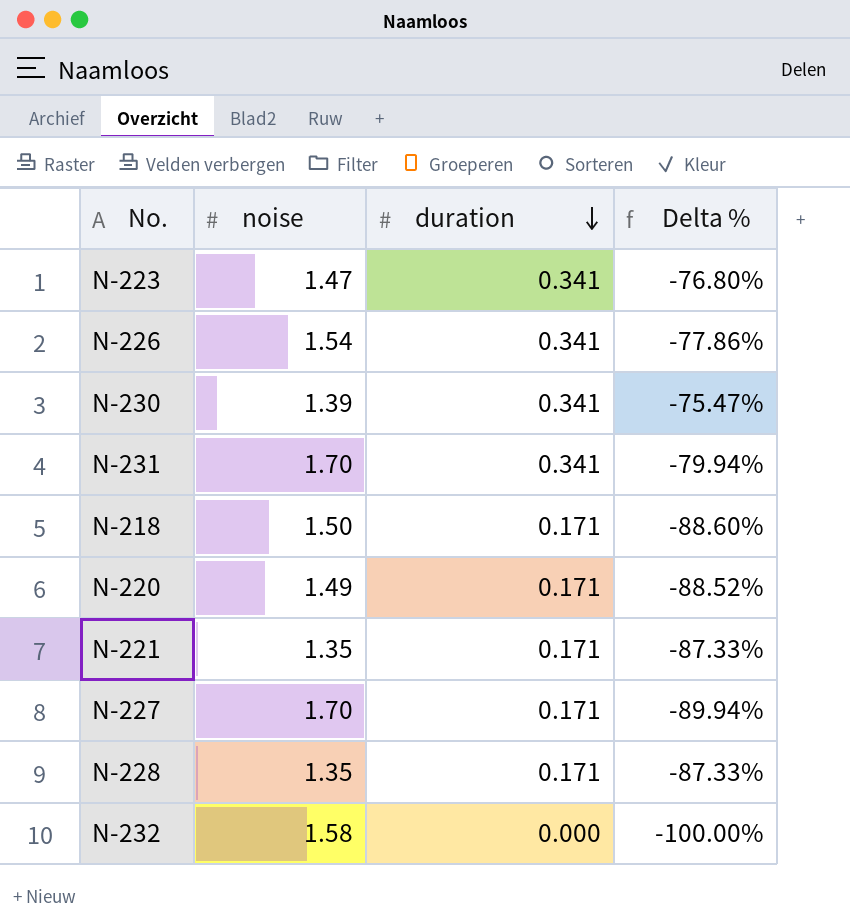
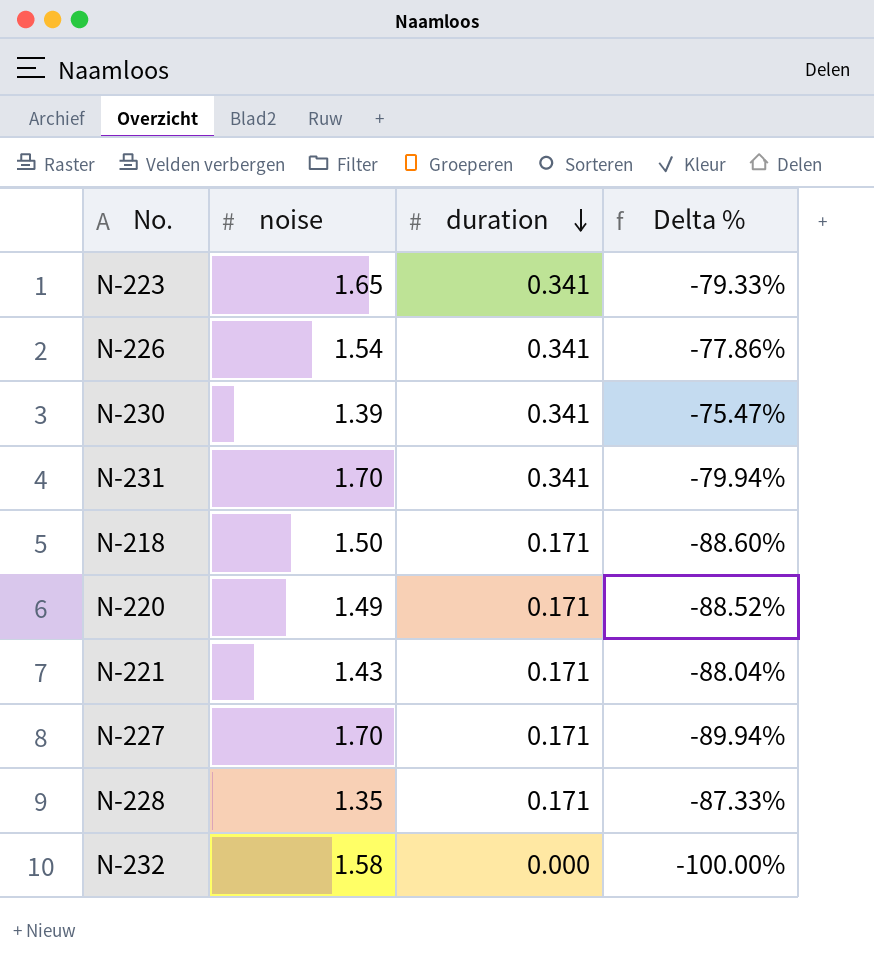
N-223 | noise: 1.47 -> 1.65
N-223 | Delta %: -76.80% -> -79.33%
N-221 | noise: 1.35 -> 1.43
N-221 | Delta %: -87.33% -> -88.04%

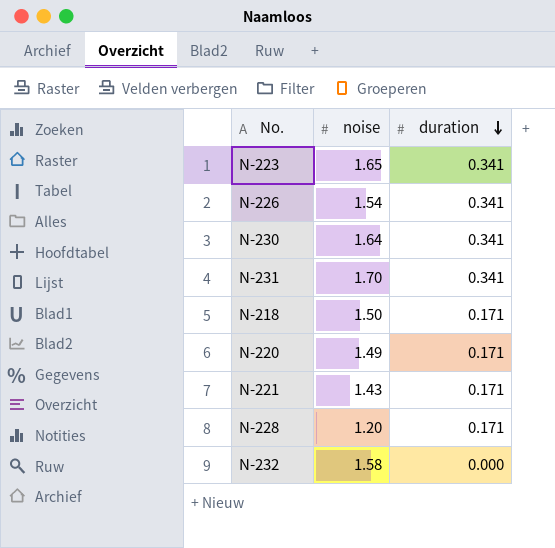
column Delta % | formula: ([duration] - [noise]) / [noise] -> none
row N-227: 1.70 | 0.171 | -89.94% -> none
N-230 | noise: 1.39 -> 1.64
N-228 | noise: 1.35 -> 1.20

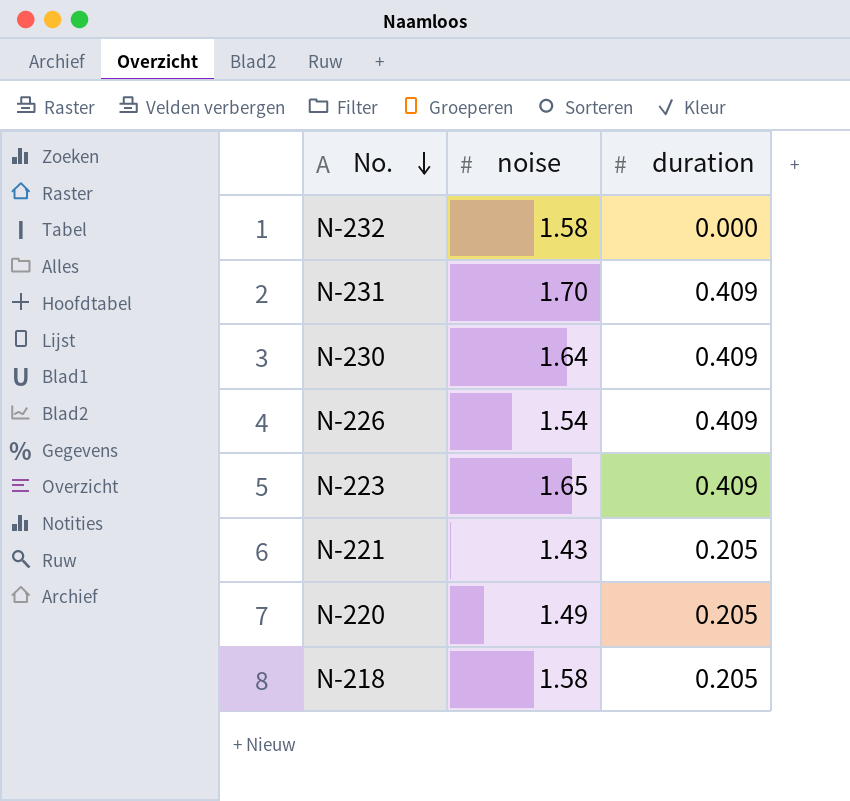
row order: duration descending -> No. descending
row N-228: 1.20 | 0.171 -> none
N-231 | duration: 0.341 -> 0.409
N-230 | duration: 0.341 -> 0.409
N-226 | duration: 0.341 -> 0.409
N-223 | duration: 0.341 -> 0.409
N-221 | duration: 0.171 -> 0.205
N-220 | duration: 0.171 -> 0.205
N-218 | noise: 1.50 -> 1.58
N-218 | duration: 0.171 -> 0.205

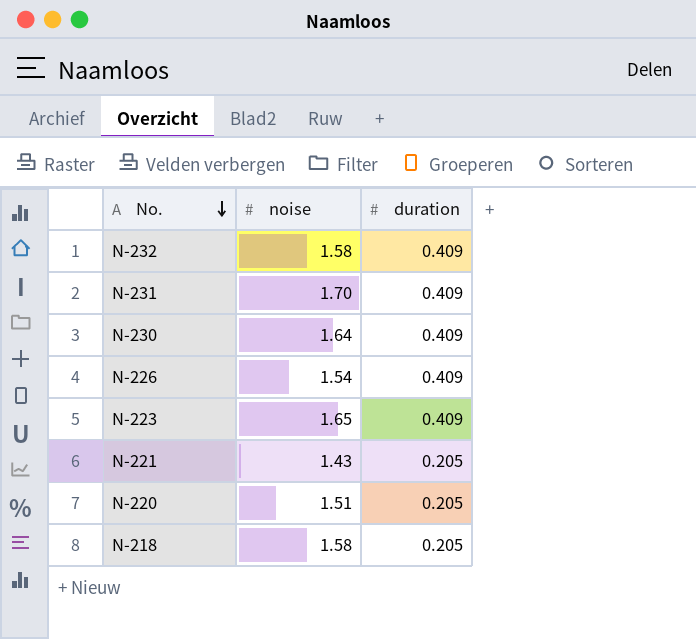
N-232 | duration: 0.000 -> 0.409
N-220 | noise: 1.49 -> 1.51

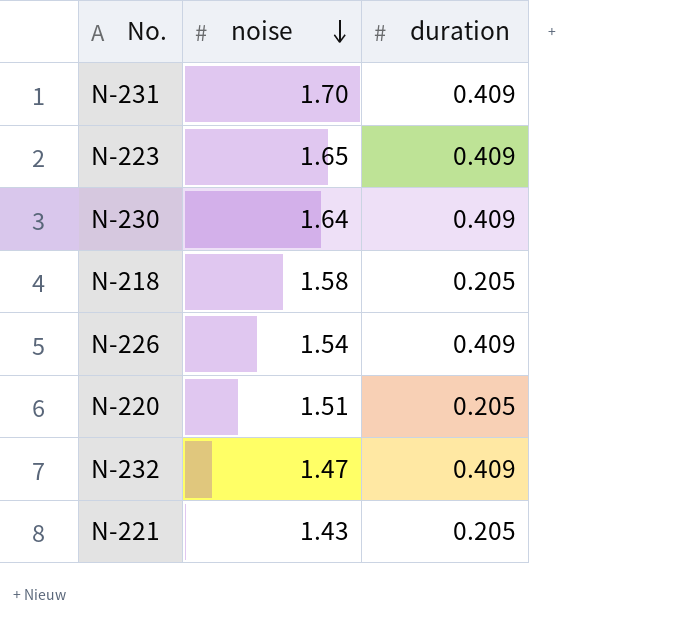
row order: No. descending -> noise descending
N-232 | noise: 1.58 -> 1.47

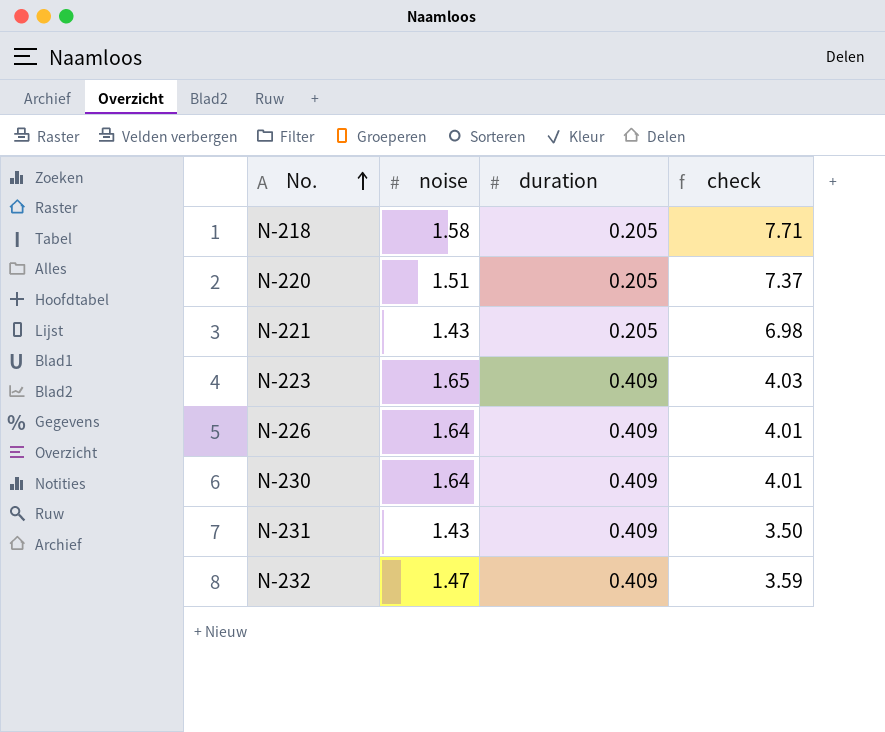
row order: noise descending -> No. ascending
column check | formula: none -> [noise] / [duration]
N-226 | noise: 1.54 -> 1.64
N-231 | noise: 1.70 -> 1.43

